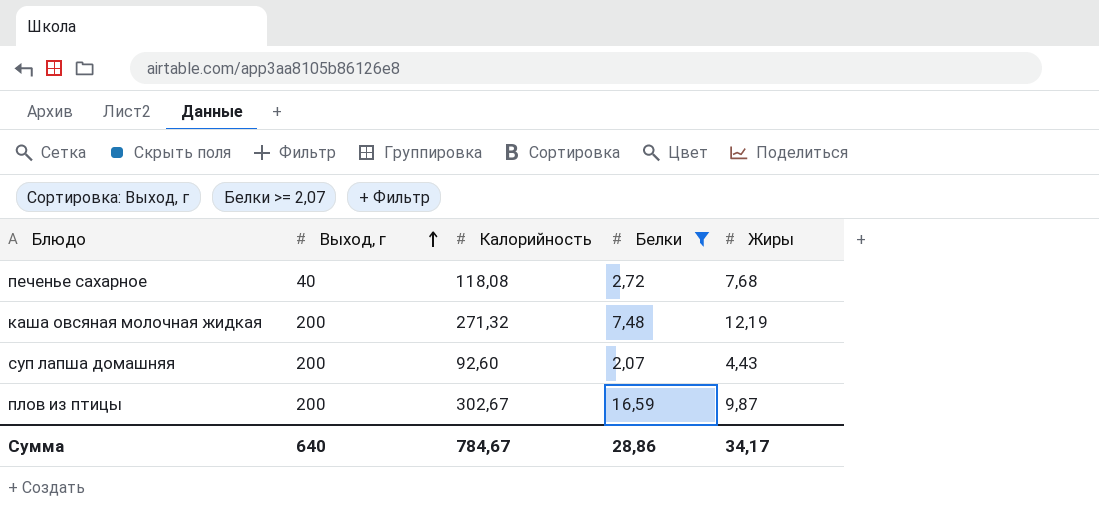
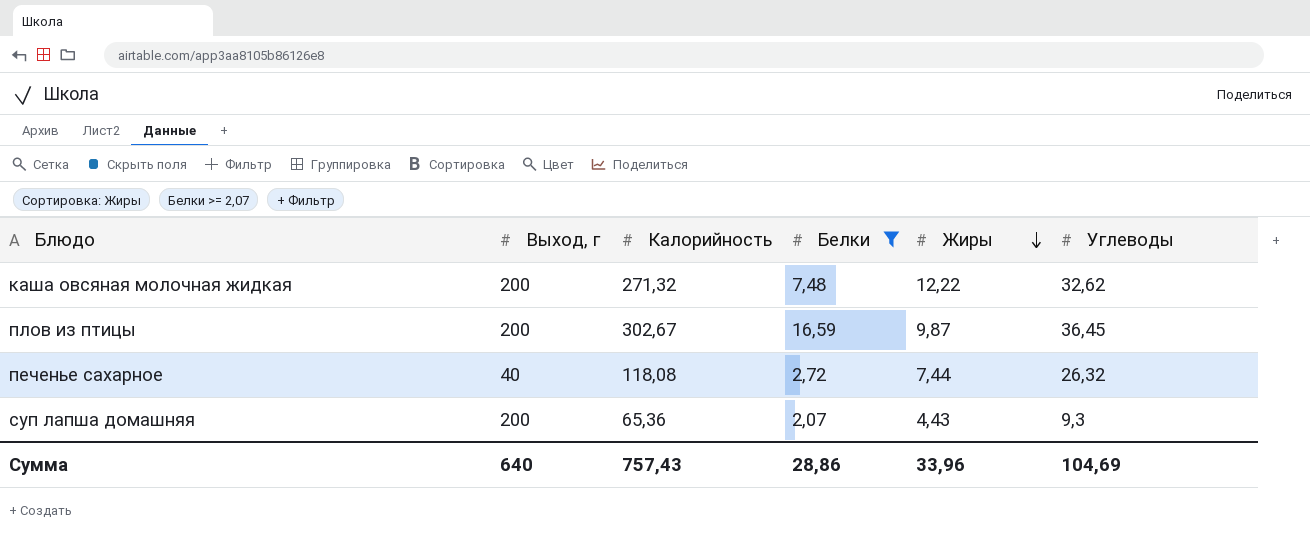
row order: Выход, г ascending -> Жиры descending
column Углеводы | position: none -> 6
каша овсяная молочная жидкая | Жиры: 12,19 -> 12,22
печенье сахарное | Жиры: 7,68 -> 7,44
суп лапша домашняя | Калорийность: 92,60 -> 65,36
Сумма | Калорийность: 784,67 -> 757,43
Сумма | Жиры: 34,17 -> 33,96

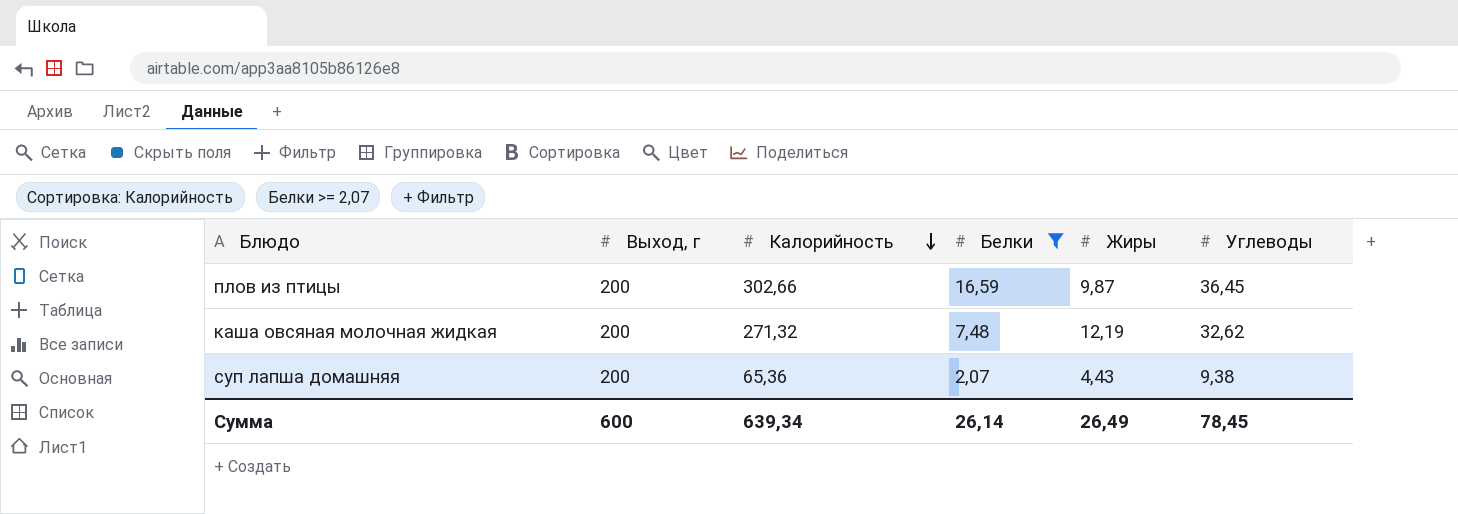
row order: Жиры descending -> Калорийность descending
row печенье сахарное: 40 | 118,08 | 2,72 | 7,44 | 26,32 -> none
плов из птицы | Калорийность: 302,67 -> 302,66
каша овсяная молочная жидкая | Жиры: 12,22 -> 12,19
суп лапша домашняя | Углеводы: 9,3 -> 9,38
Сумма | Выход, г: 640 -> 600
Сумма | Калорийность: 757,43 -> 639,34
Сумма | Белки: 28,86 -> 26,14
Сумма | Жиры: 33,96 -> 26,49
Сумма | Углеводы: 104,69 -> 78,45

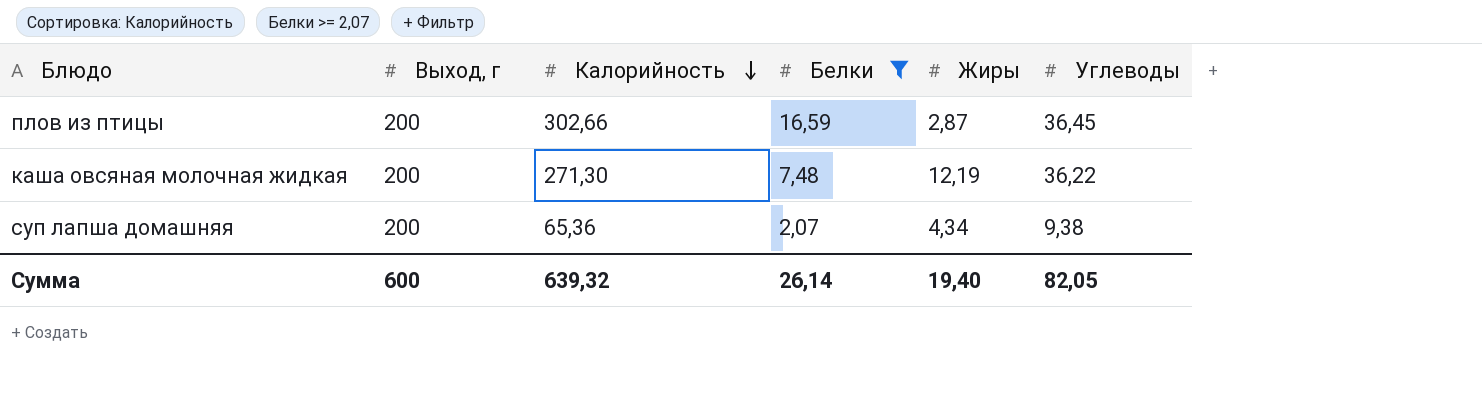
плов из птицы | Жиры: 9,87 -> 2,87
каша овсяная молочная жидкая | Калорийность: 271,32 -> 271,30
каша овсяная молочная жидкая | Углеводы: 32,62 -> 36,22
суп лапша домашняя | Жиры: 4,43 -> 4,34
Сумма | Калорийность: 639,34 -> 639,32
Сумма | Жиры: 26,49 -> 19,40
Сумма | Углеводы: 78,45 -> 82,05

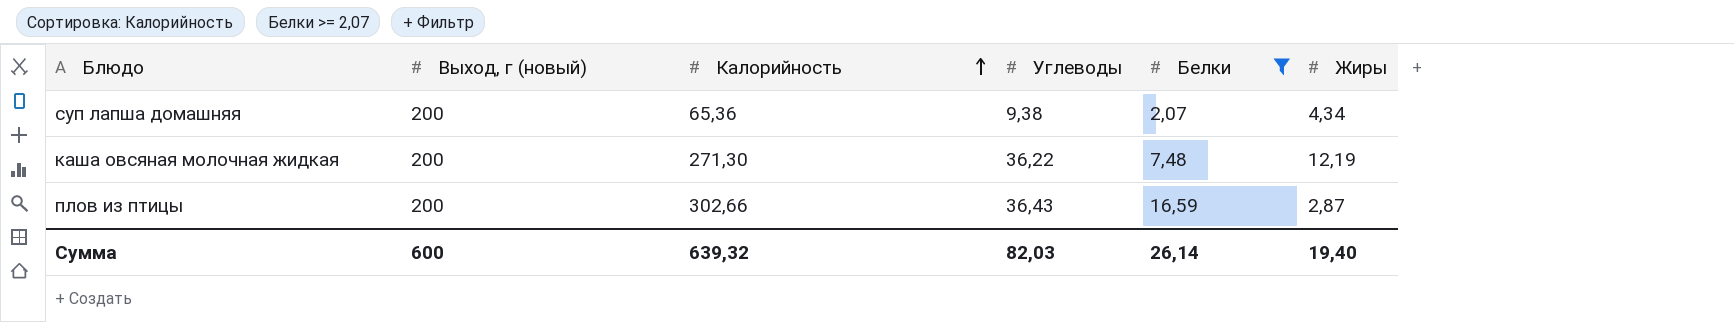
row order: Калорийность descending -> Калорийность ascending
column name: Выход, г -> Выход, г (новый)
column Углеводы | position: 6 -> 4
плов из птицы | Углеводы: 36,45 -> 36,43
Сумма | Углеводы: 82,05 -> 82,03

